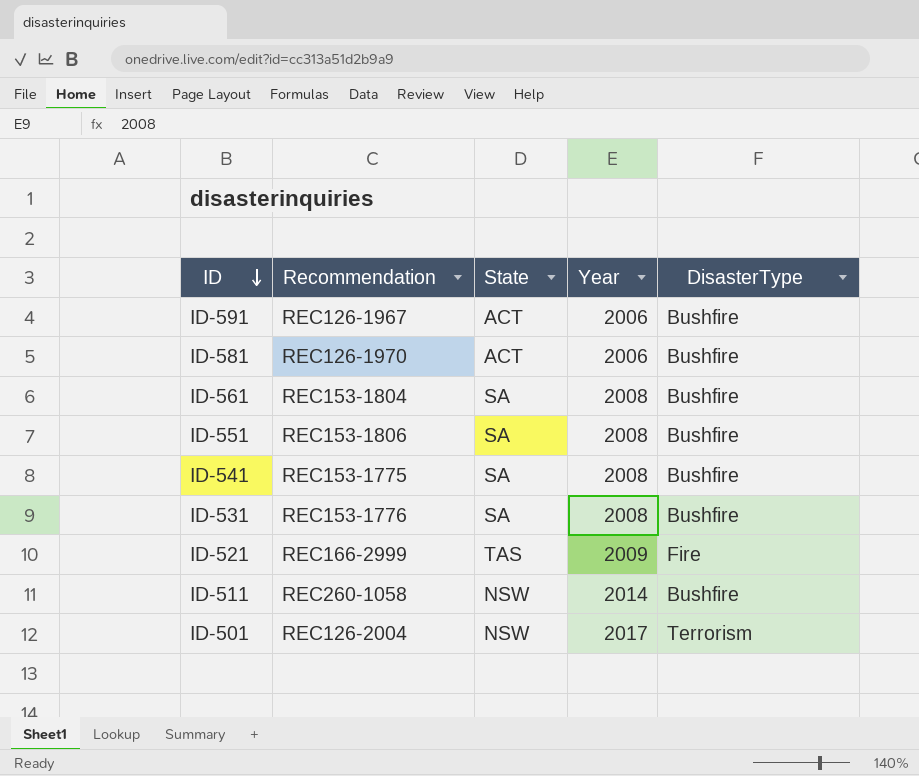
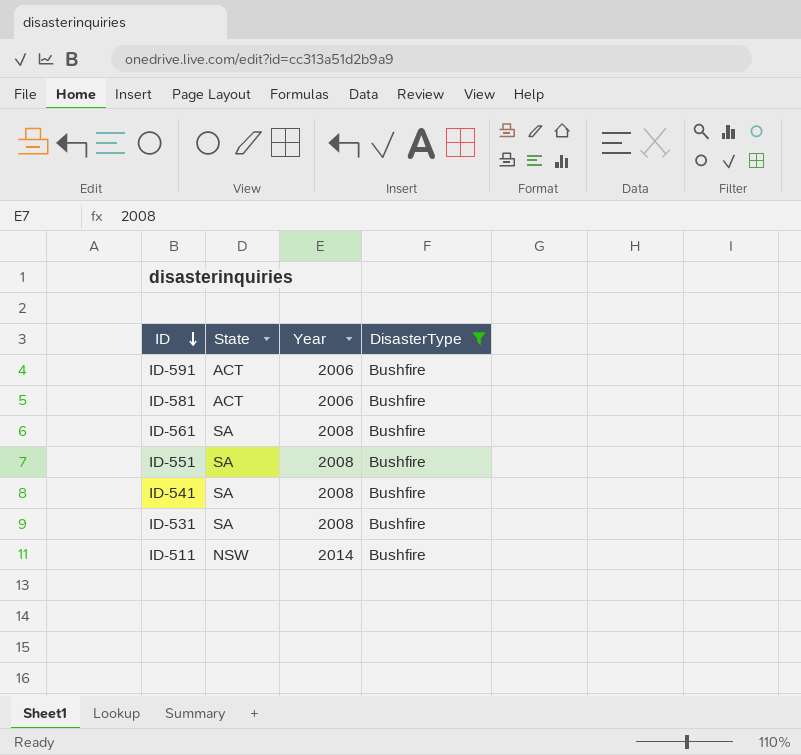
filter: none -> DisasterType = Bushfire
column Recommendation | position: 2 -> none

